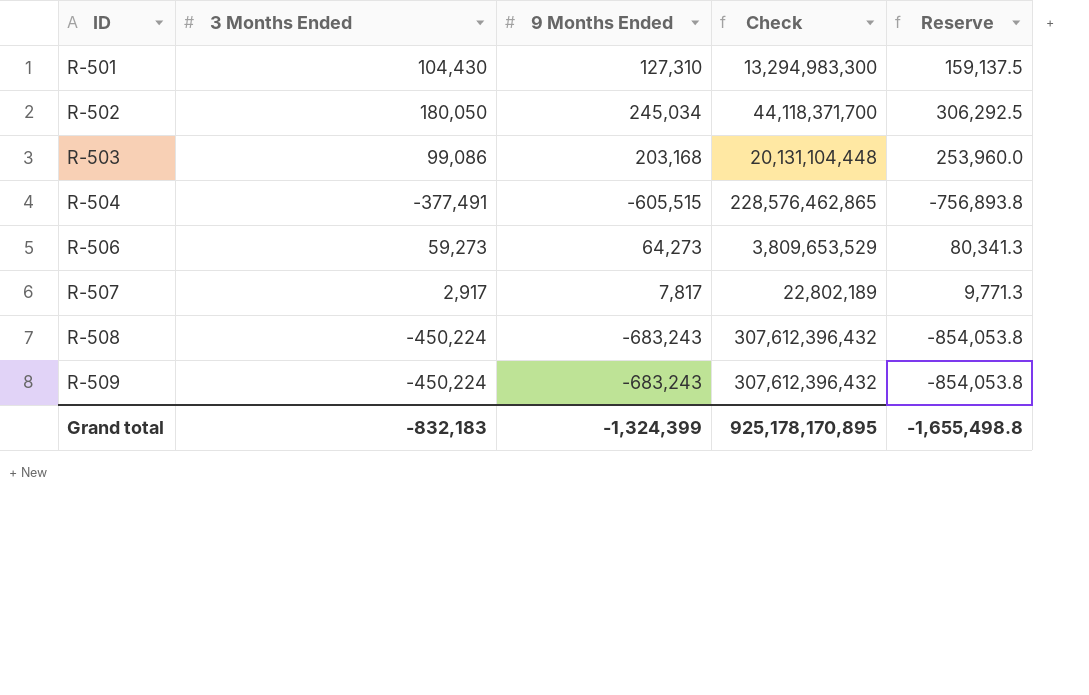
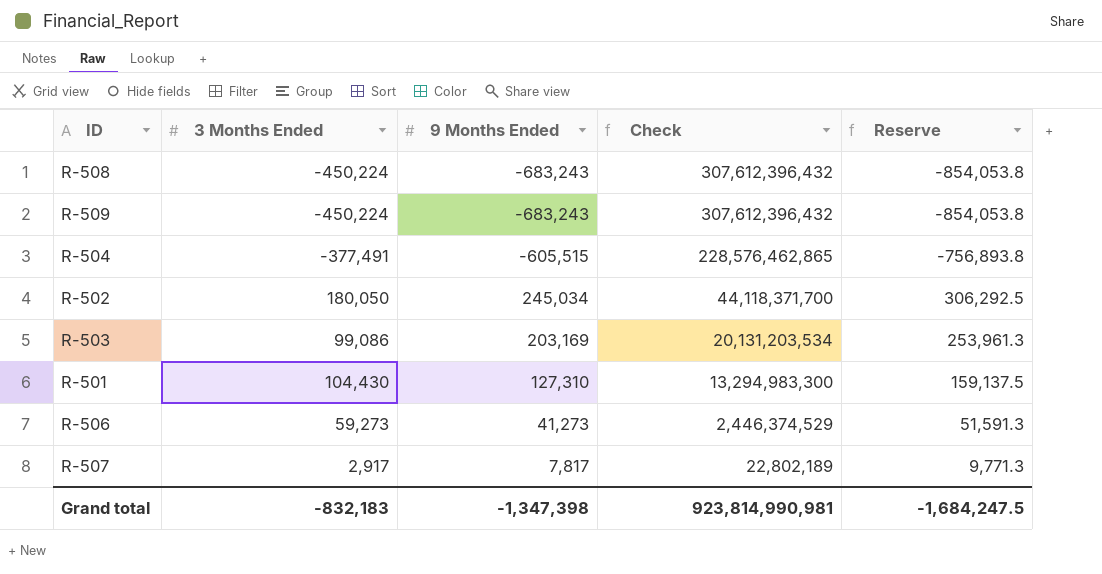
row order: ID ascending -> Check descending
R-503 | 9 Months Ended: 203,168 -> 203,169
R-503 | Check: 20,131,104,448 -> 20,131,203,534
R-503 | Reserve: 253,960.0 -> 253,961.3
R-506 | 9 Months Ended: 64,273 -> 41,273
R-506 | Check: 3,809,653,529 -> 2,446,374,529
R-506 | Reserve: 80,341.3 -> 51,591.3
Grand total | 9 Months Ended: -1,324,399 -> -1,347,398
Grand total | Check: 925,178,170,895 -> 923,814,990,981
Grand total | Reserve: -1,655,498.8 -> -1,684,247.5

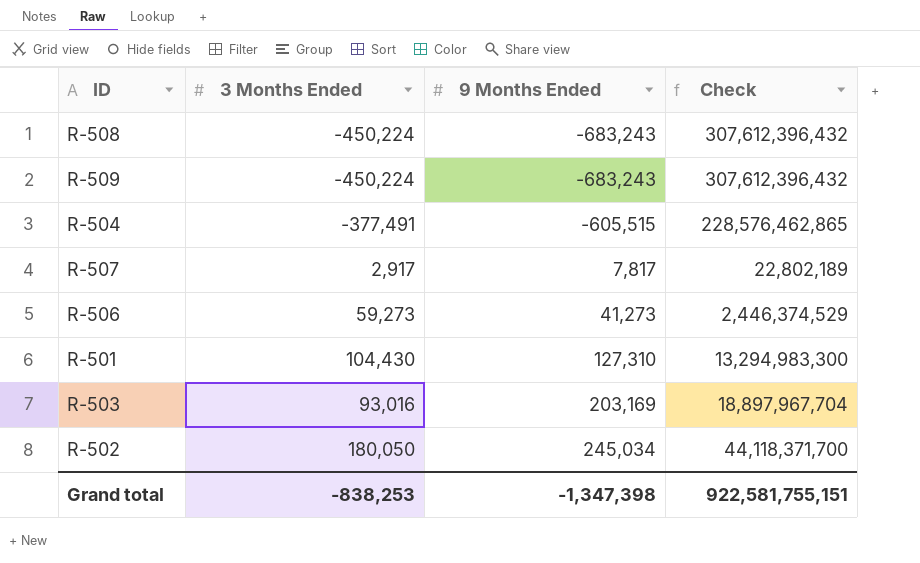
row order: Check descending -> 9 Months Ended ascending
column Reserve | formula: [9 Months Ended] * 1.25 -> none
R-503 | 3 Months Ended: 99,086 -> 93,016
R-503 | Check: 20,131,203,534 -> 18,897,967,704
Grand total | 3 Months Ended: -832,183 -> -838,253
Grand total | Check: 923,814,990,981 -> 922,581,755,151

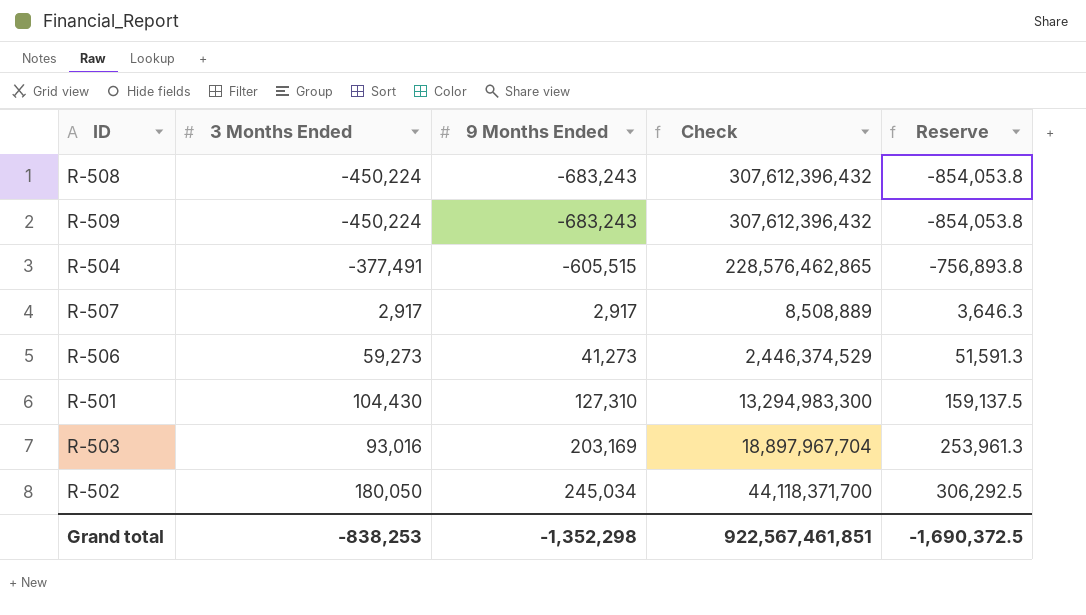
column Reserve | formula: none -> [9 Months Ended] * 1.25
R-507 | 9 Months Ended: 7,817 -> 2,917
R-507 | Check: 22,802,189 -> 8,508,889
Grand total | 9 Months Ended: -1,347,398 -> -1,352,298
Grand total | Check: 922,581,755,151 -> 922,567,461,851

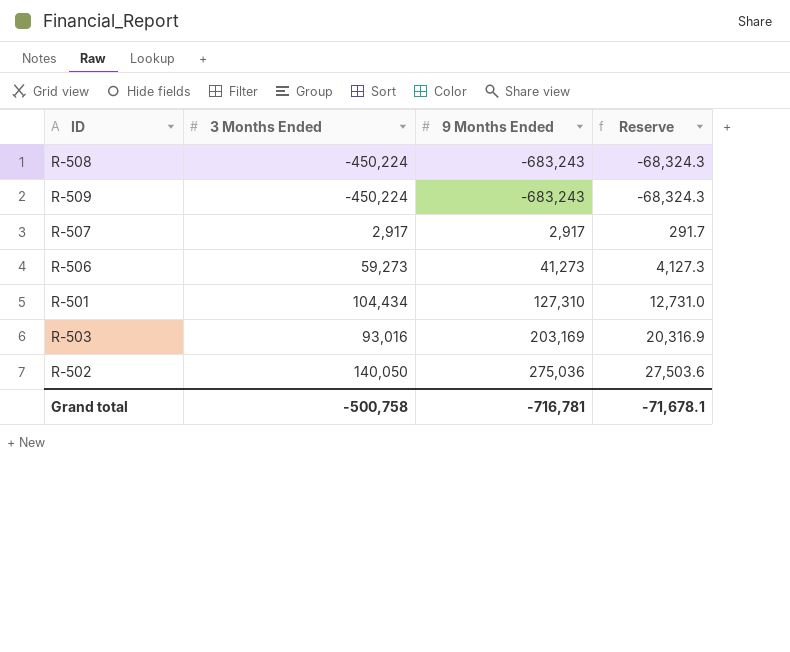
column Check | formula: [3 Months Ended] * [9 Months Ended] -> none
column Reserve | formula: [9 Months Ended] * 1.25 -> [9 Months Ended] * 0.1
row R-504: -377,491 | -605,515 | 228,576,462,865 | -756,893.8 -> none
R-501 | 3 Months Ended: 104,430 -> 104,434
R-502 | 3 Months Ended: 180,050 -> 140,050
R-502 | 9 Months Ended: 245,034 -> 275,036
Grand total | 3 Months Ended: -838,253 -> -500,758
Grand total | 9 Months Ended: -1,352,298 -> -716,781
Grand total | Reserve: -1,690,372.5 -> -71,678.1

